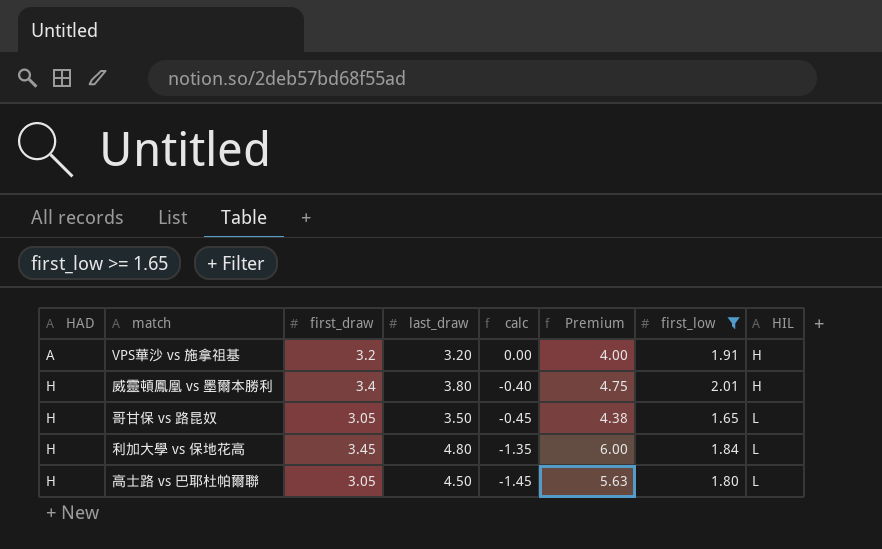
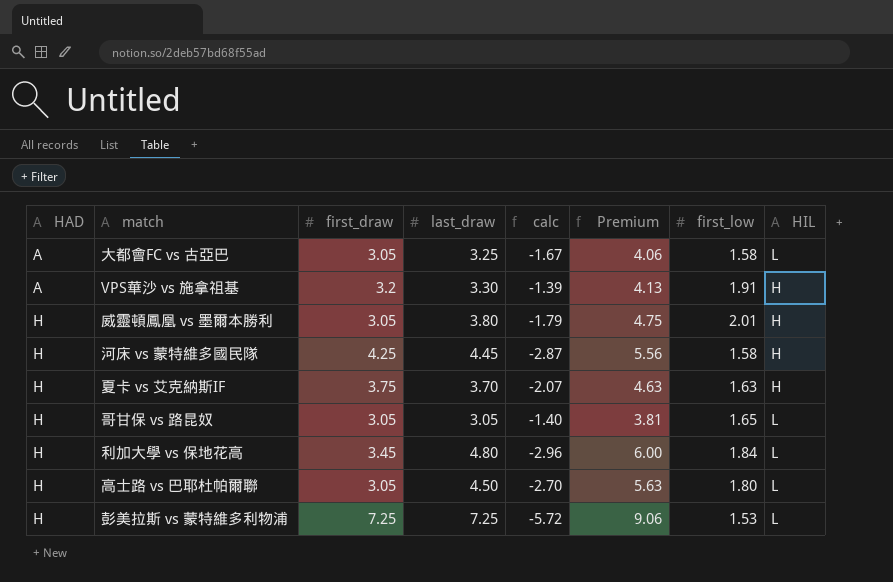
filter: first_low >= 1.65 -> none
column calc | formula: [first_draw] - [last_draw] -> [first_low] - [last_draw]
VPS華沙 vs 施拿祖基 | last_draw: 3.20 -> 3.30
VPS華沙 vs 施拿祖基 | Premium: 4.00 -> 4.13
威靈頓鳳凰 vs 墨爾本勝利 | first_draw: 3.4 -> 3.05
哥甘保 vs 路昆奴 | last_draw: 3.50 -> 3.05
哥甘保 vs 路昆奴 | Premium: 4.38 -> 3.81

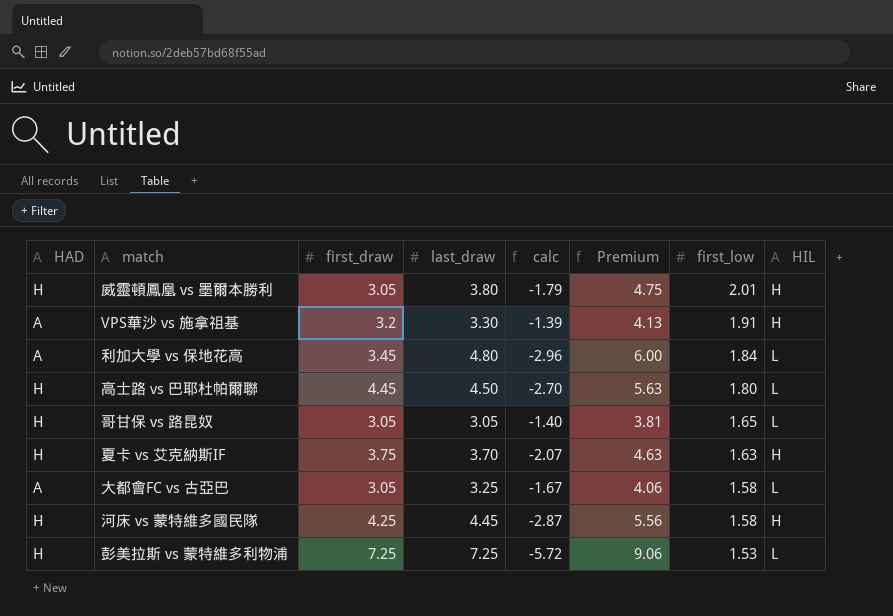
row order: HAD ascending -> first_low descending
利加大學 vs 保地花高 | HAD: H -> A
高士路 vs 巴耶杜帕爾聯 | first_draw: 3.05 -> 4.45

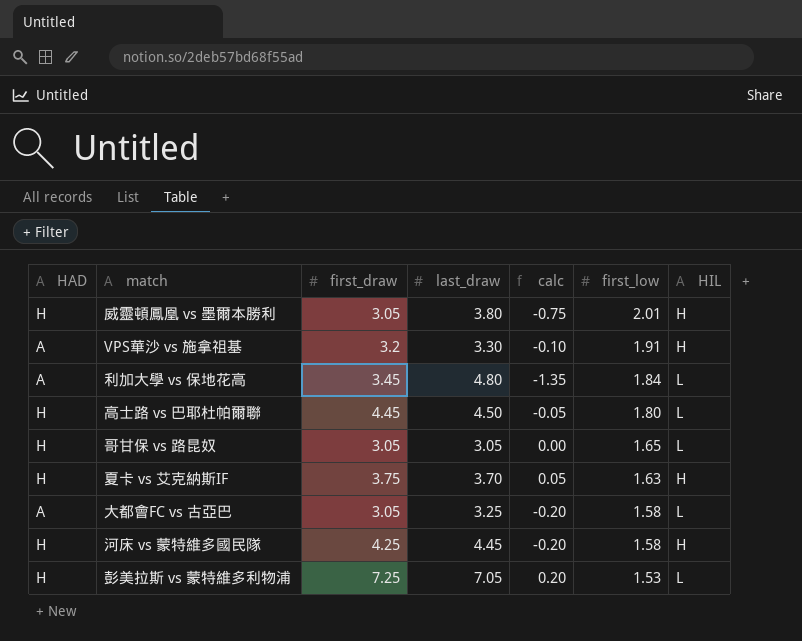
column Premium | formula: [last_draw] * 1.25 -> none
column calc | formula: [first_low] - [last_draw] -> [first_draw] - [last_draw]
彭美拉斯 vs 蒙特維多利物浦 | last_draw: 7.25 -> 7.05

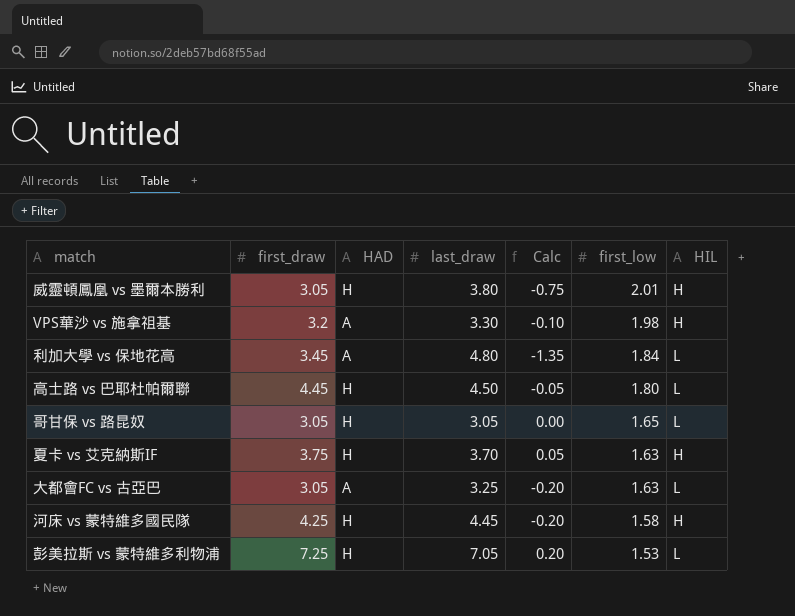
column HAD | position: 1 -> 3
column name: calc -> Calc
VPS華沙 vs 施拿祖基 | first_low: 1.91 -> 1.98
大都會FC vs 古亞巴 | first_low: 1.58 -> 1.63

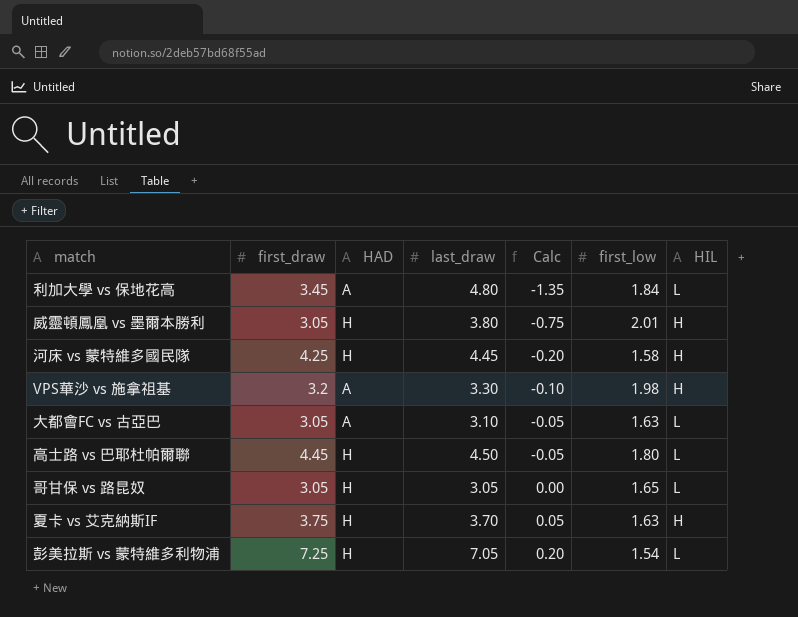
row order: first_low descending -> Calc ascending
大都會FC vs 古亞巴 | last_draw: 3.25 -> 3.10
大都會FC vs 古亞巴 | Calc: -0.20 -> -0.05
彭美拉斯 vs 蒙特維多利物浦 | first_low: 1.53 -> 1.54

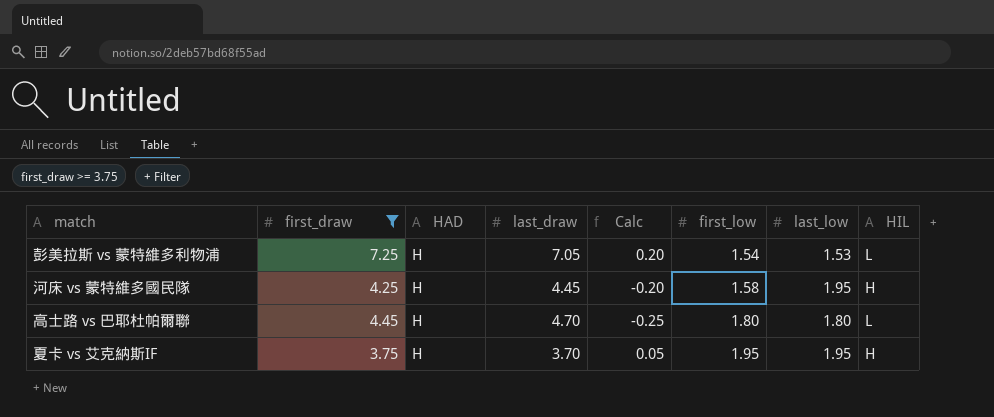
filter: none -> first_draw >= 3.75
row order: Calc ascending -> first_low ascending
column last_low | position: none -> 7
高士路 vs 巴耶杜帕爾聯 | last_draw: 4.50 -> 4.70
高士路 vs 巴耶杜帕爾聯 | Calc: -0.05 -> -0.25
夏卡 vs 艾克納斯IF | first_low: 1.63 -> 1.95

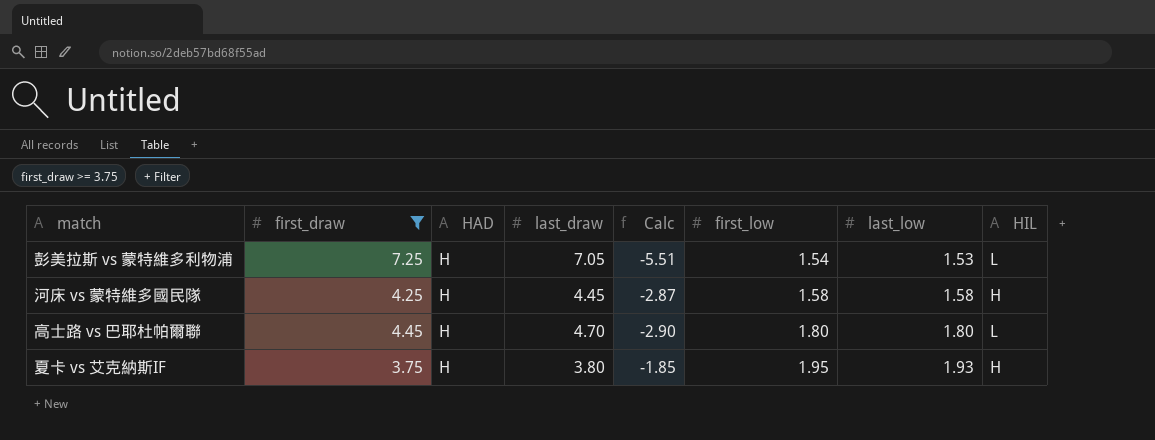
column Calc | formula: [first_draw] - [last_draw] -> [first_low] - [last_draw]
河床 vs 蒙特維多國民隊 | last_low: 1.95 -> 1.58
夏卡 vs 艾克納斯IF | last_draw: 3.70 -> 3.80
夏卡 vs 艾克納斯IF | last_low: 1.95 -> 1.93

